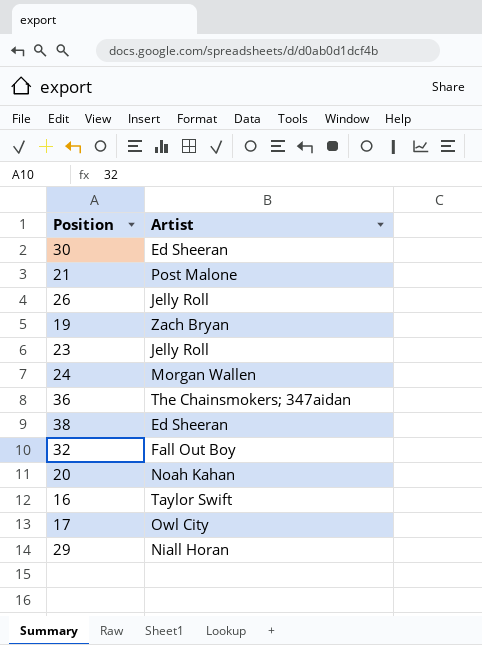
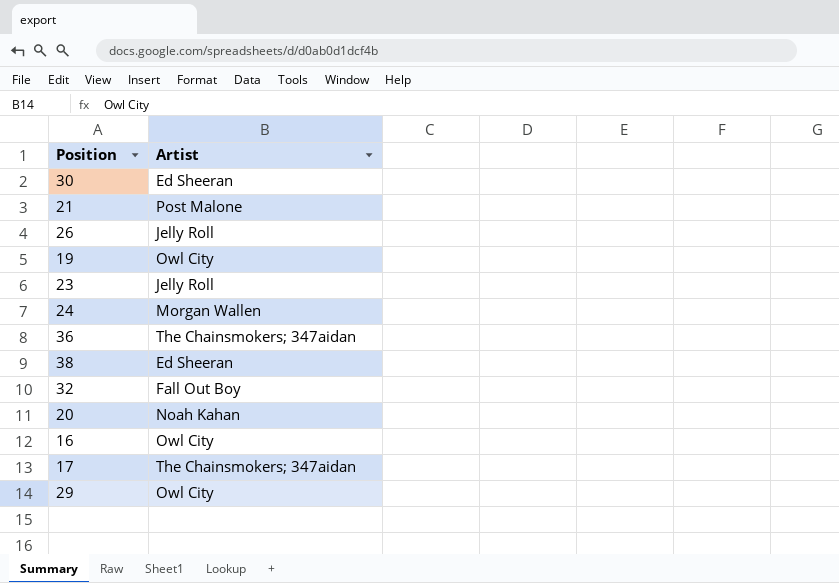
19 | Artist: Zach Bryan -> Owl City
16 | Artist: Taylor Swift -> Owl City
17 | Artist: Owl City -> The Chainsmokers; 347aidan
29 | Artist: Niall Horan -> Owl City

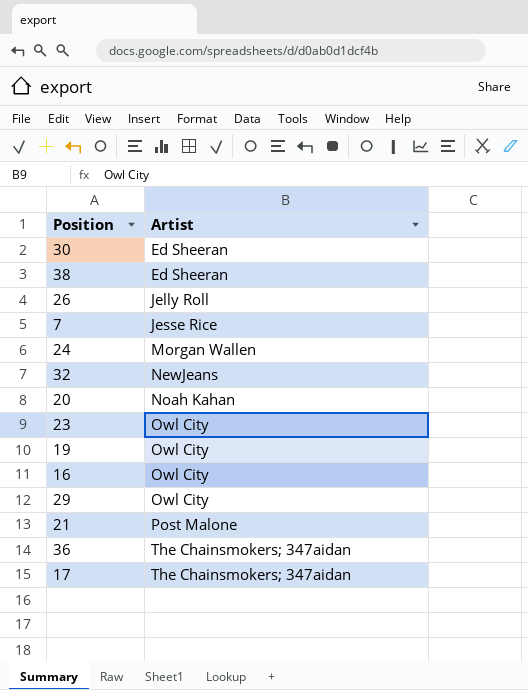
row order: none -> Artist ascending
row 7: none -> Jesse Rice
32 | Artist: Fall Out Boy -> NewJeans
23 | Artist: Jelly Roll -> Owl City

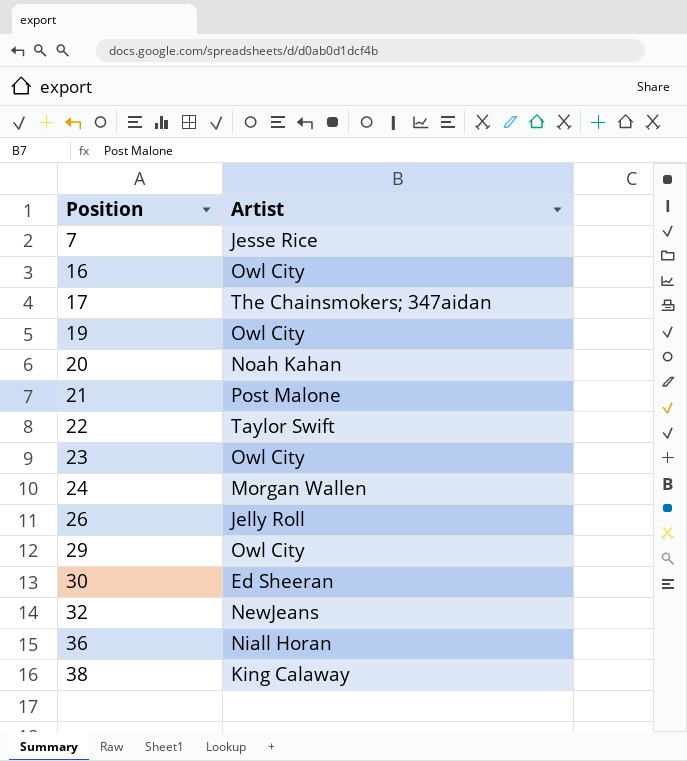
row order: Artist ascending -> Position ascending
row 22: none -> Taylor Swift
36 | Artist: The Chainsmokers; 347aidan -> Niall Horan
38 | Artist: Ed Sheeran -> King Calaway

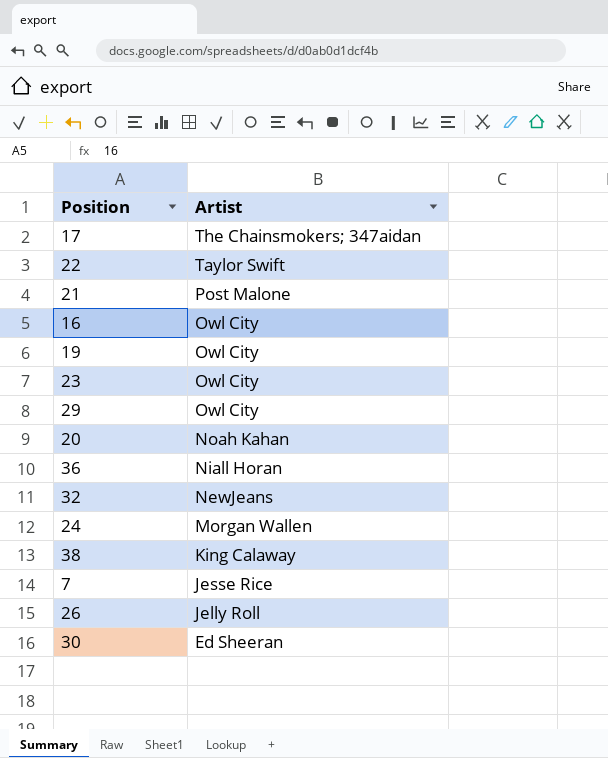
row order: Position ascending -> Artist descending

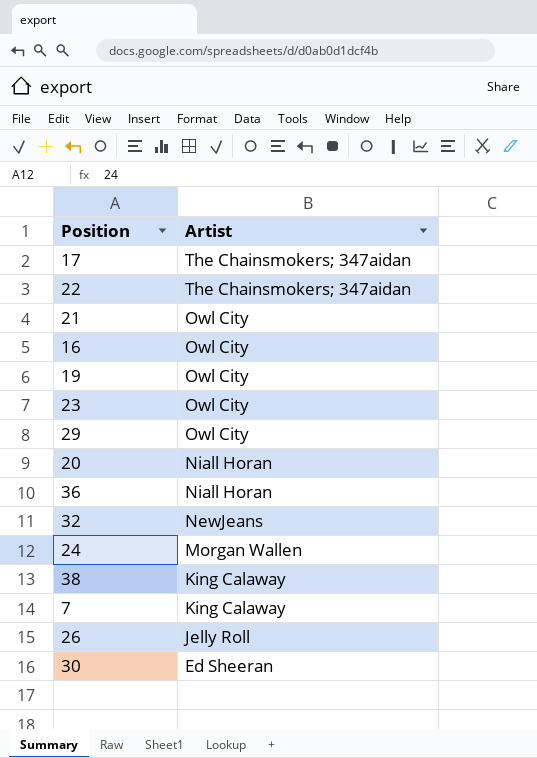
22 | Artist: Taylor Swift -> The Chainsmokers; 347aidan
21 | Artist: Post Malone -> Owl City
20 | Artist: Noah Kahan -> Niall Horan
7 | Artist: Jesse Rice -> King Calaway

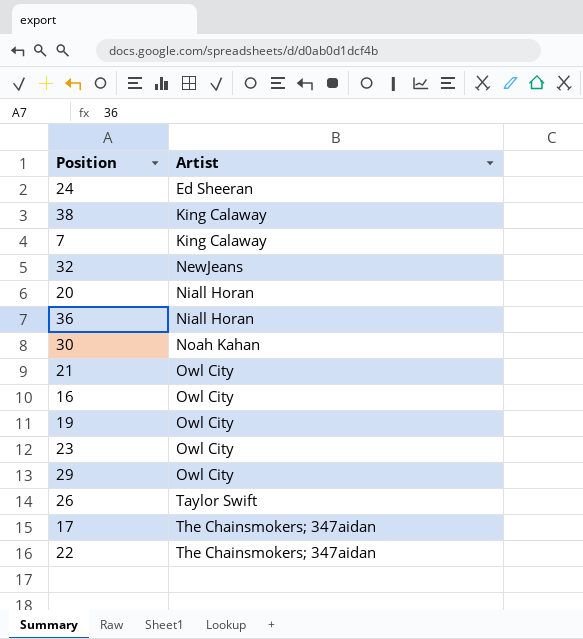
row order: Artist descending -> Artist ascending
24 | Artist: Morgan Wallen -> Ed Sheeran
30 | Artist: Ed Sheeran -> Noah Kahan
26 | Artist: Jelly Roll -> Taylor Swift

